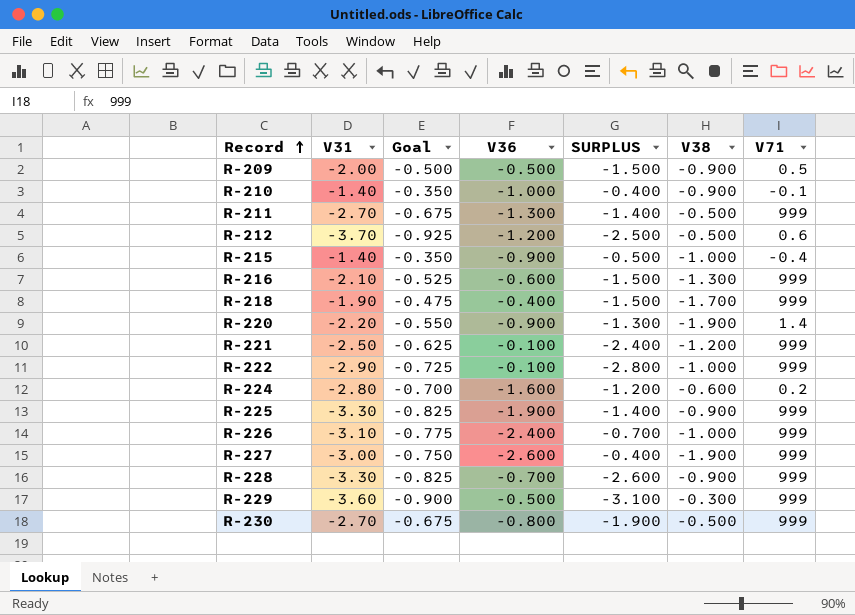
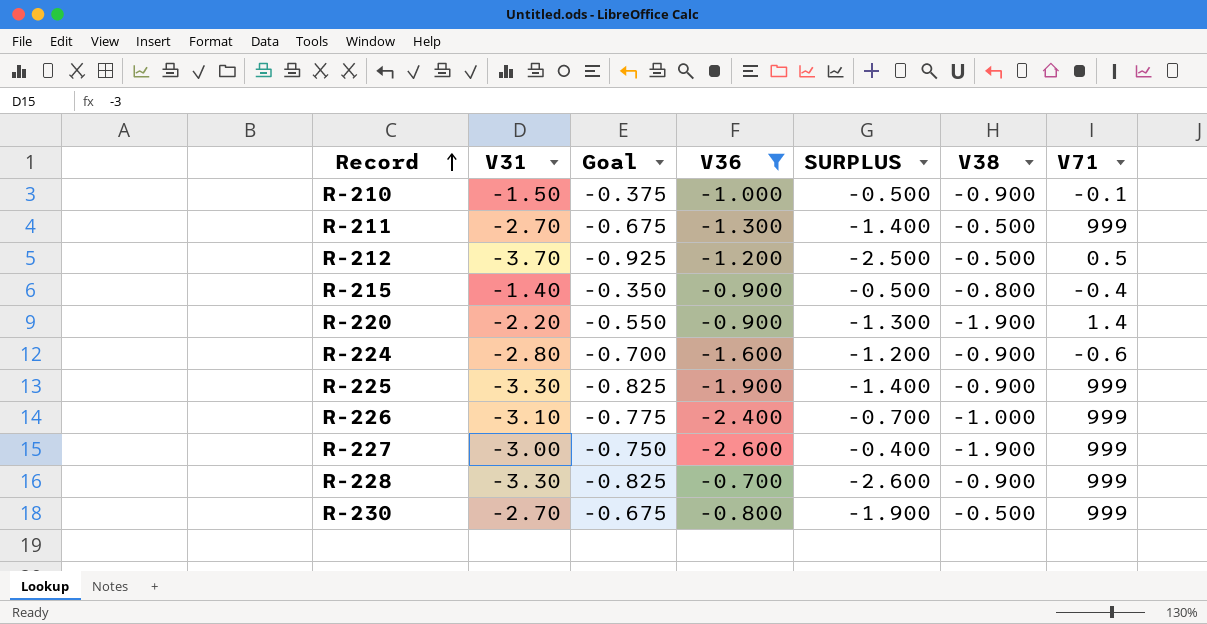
filter: none -> V36 <= -0.700
R-210 | V31: -1.40 -> -1.50
R-210 | Goal: -0.350 -> -0.375
R-210 | SURPLUS: -0.400 -> -0.500
R-212 | V71: 0.6 -> 0.5
R-215 | V38: -1.000 -> -0.800
R-224 | V38: -0.600 -> -0.900
R-224 | V71: 0.2 -> -0.6

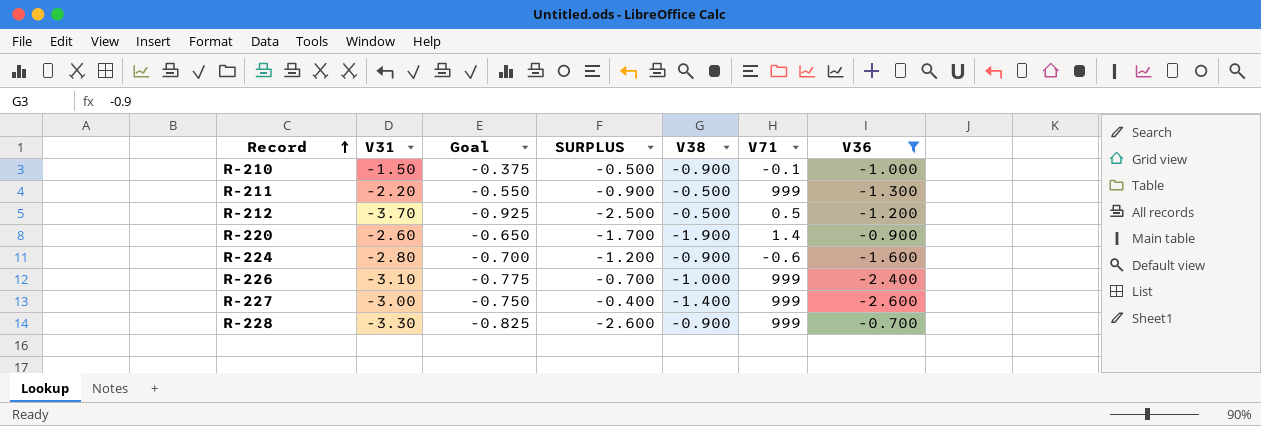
column V36 | position: 4 -> 7
row R-215: -1.40 | -0.350 | -0.900 | -0.500 | -0.800 | -0.4 -> none
row R-225: -3.30 | -0.825 | -1.900 | -1.400 | -0.900 | 999 -> none
row R-230: -2.70 | -0.675 | -0.800 | -1.900 | -0.500 | 999 -> none
R-211 | V31: -2.70 -> -2.20
R-211 | Goal: -0.675 -> -0.550
R-211 | SURPLUS: -1.400 -> -0.900
R-220 | V31: -2.20 -> -2.60
R-220 | Goal: -0.550 -> -0.650
R-220 | SURPLUS: -1.300 -> -1.700
R-227 | V38: -1.900 -> -1.400

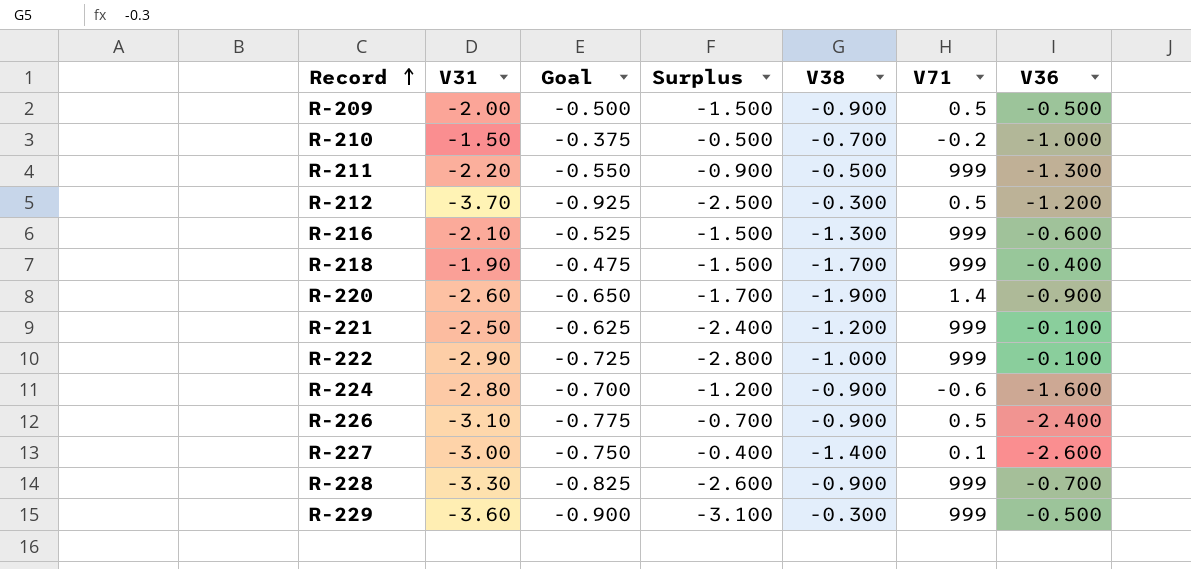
filter: V36 <= -0.700 -> none
column name: SURPLUS -> Surplus
R-210 | V38: -0.900 -> -0.700
R-210 | V71: -0.1 -> -0.2
R-212 | V38: -0.500 -> -0.300
R-226 | V38: -1.000 -> -0.900
R-226 | V71: 999 -> 0.5
R-227 | V71: 999 -> 0.1

